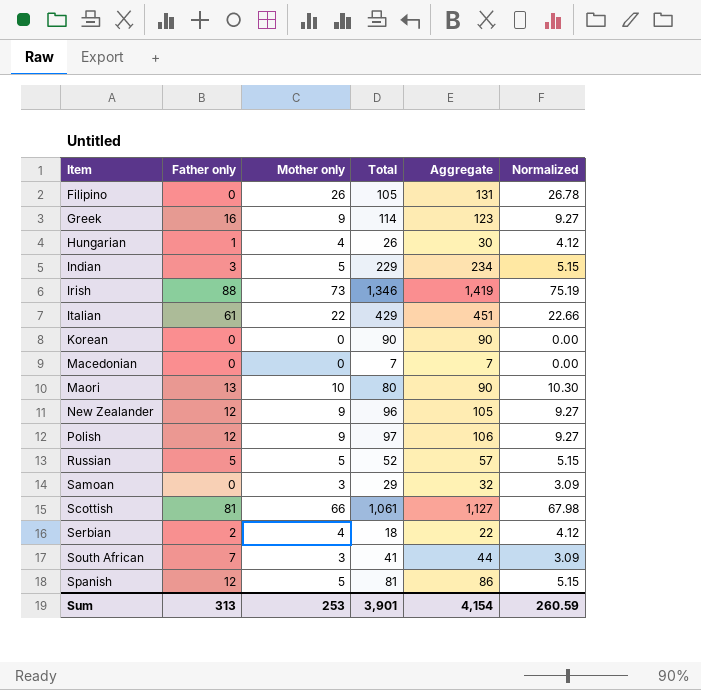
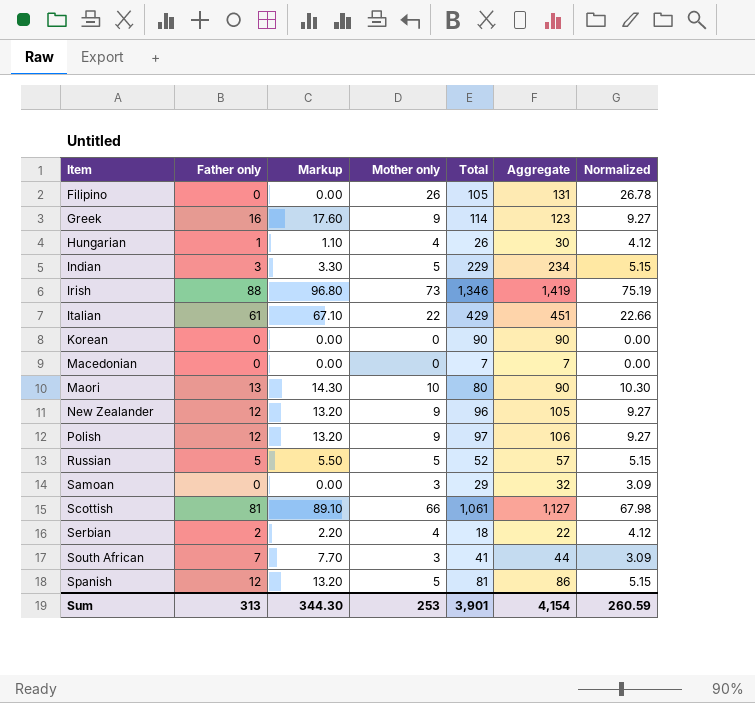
column Markup | formula: none -> [Father only] * 1.1

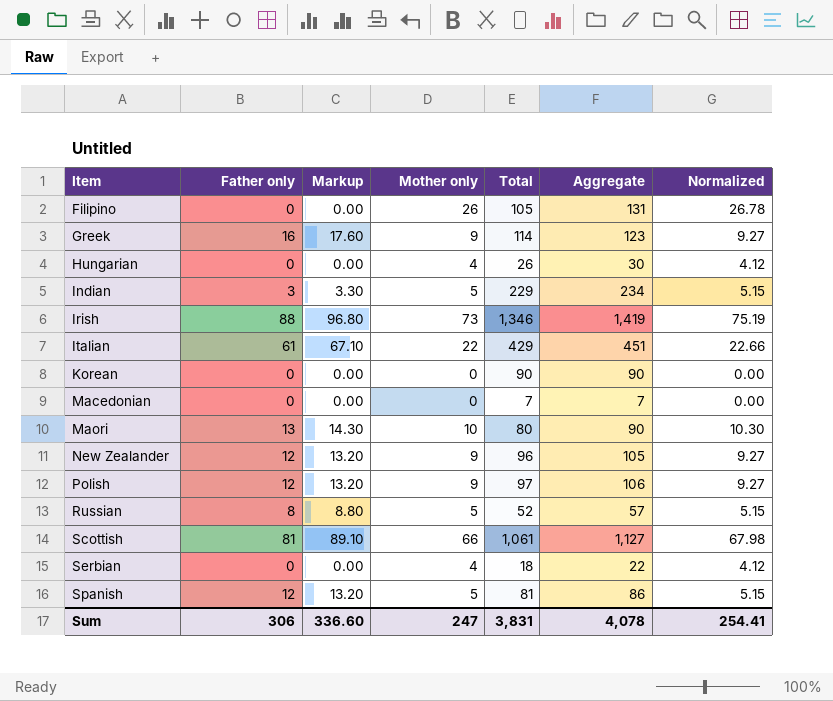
row Samoan: 0 | 0.00 | 3 | 29 | 32 | 3.09 -> none
row South African: 7 | 7.70 | 3 | 41 | 44 | 3.09 -> none
Hungarian | Father only: 1 -> 0
Hungarian | Markup: 1.10 -> 0.00
Russian | Father only: 5 -> 8
Russian | Markup: 5.50 -> 8.80
Serbian | Father only: 2 -> 0
Serbian | Markup: 2.20 -> 0.00
Sum | Father only: 313 -> 306
Sum | Markup: 344.30 -> 336.60
Sum | Mother only: 253 -> 247
Sum | Total: 3,901 -> 3,831
Sum | Aggregate: 4,154 -> 4,078
Sum | Normalized: 260.59 -> 254.41

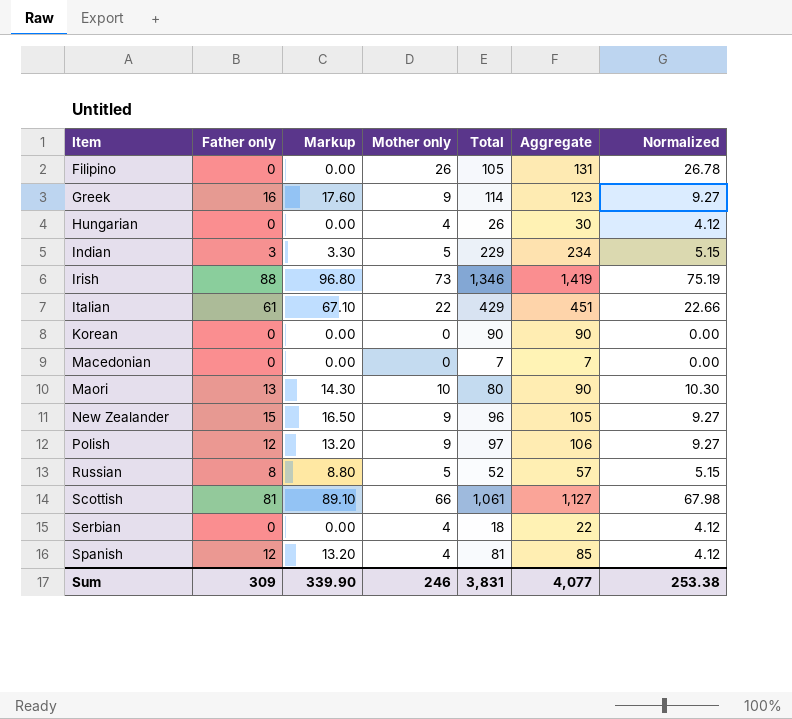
New Zealander | Father only: 12 -> 15
New Zealander | Markup: 13.20 -> 16.50
Spanish | Mother only: 5 -> 4
Spanish | Aggregate: 86 -> 85
Spanish | Normalized: 5.15 -> 4.12
Sum | Father only: 306 -> 309
Sum | Markup: 336.60 -> 339.90
Sum | Mother only: 247 -> 246
Sum | Aggregate: 4,078 -> 4,077
Sum | Normalized: 254.41 -> 253.38

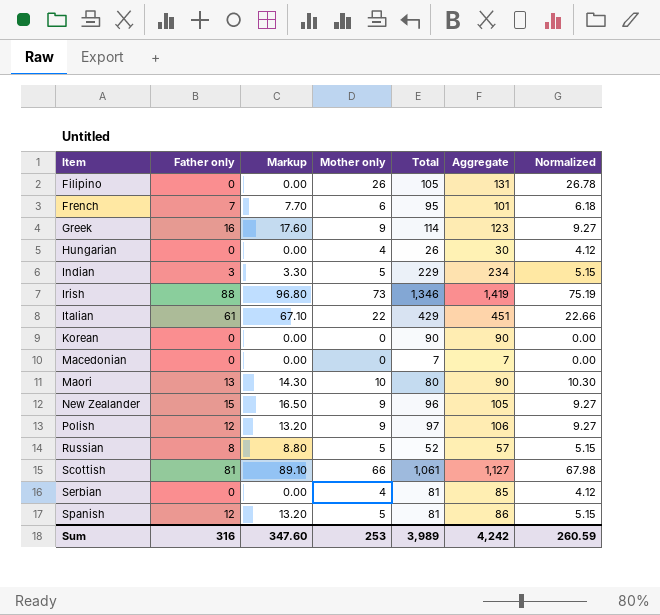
row French: none -> 7 | 7.70 | 6 | 95 | 101 | 6.18
Serbian | Total: 18 -> 81
Serbian | Aggregate: 22 -> 85
Spanish | Mother only: 4 -> 5
Spanish | Aggregate: 85 -> 86
Spanish | Normalized: 4.12 -> 5.15
Sum | Father only: 309 -> 316
Sum | Markup: 339.90 -> 347.60
Sum | Mother only: 246 -> 253
Sum | Total: 3,831 -> 3,989
Sum | Aggregate: 4,077 -> 4,242
Sum | Normalized: 253.38 -> 260.59

